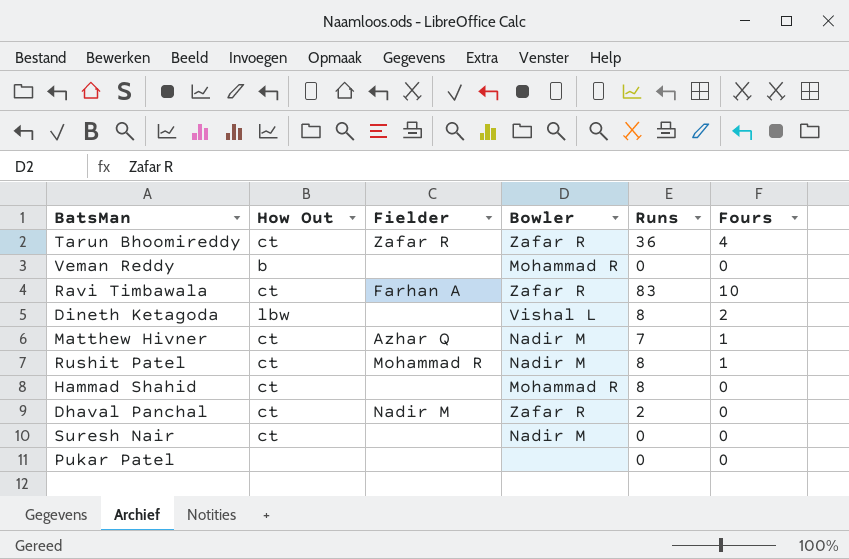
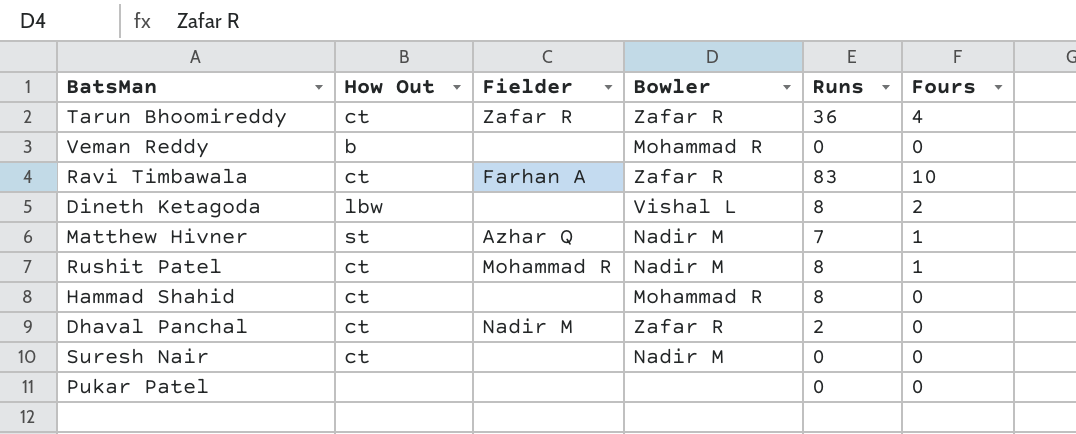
Matthew Hivner | How Out: ct -> st

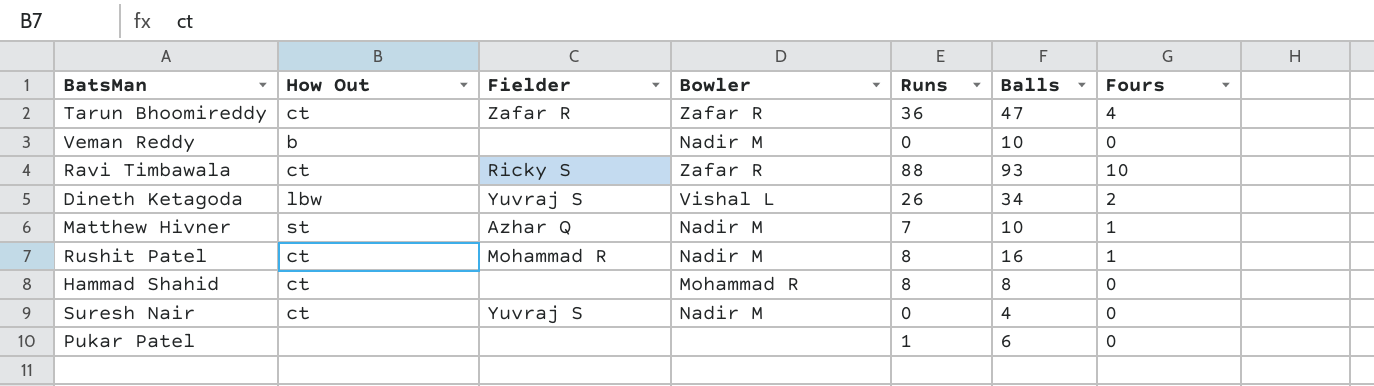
column Balls | position: none -> 6
row Dhaval Panchal: ct | Nadir M | Zafar R | 2 | 0 -> none
Veman Reddy | Bowler: Mohammad R -> Nadir M
Ravi Timbawala | Fielder: Farhan A -> Ricky S
Ravi Timbawala | Runs: 83 -> 88
Dineth Ketagoda | Fielder: none -> Yuvraj S
Dineth Ketagoda | Runs: 8 -> 26
Suresh Nair | Fielder: none -> Yuvraj S
Pukar Patel | Runs: 0 -> 1

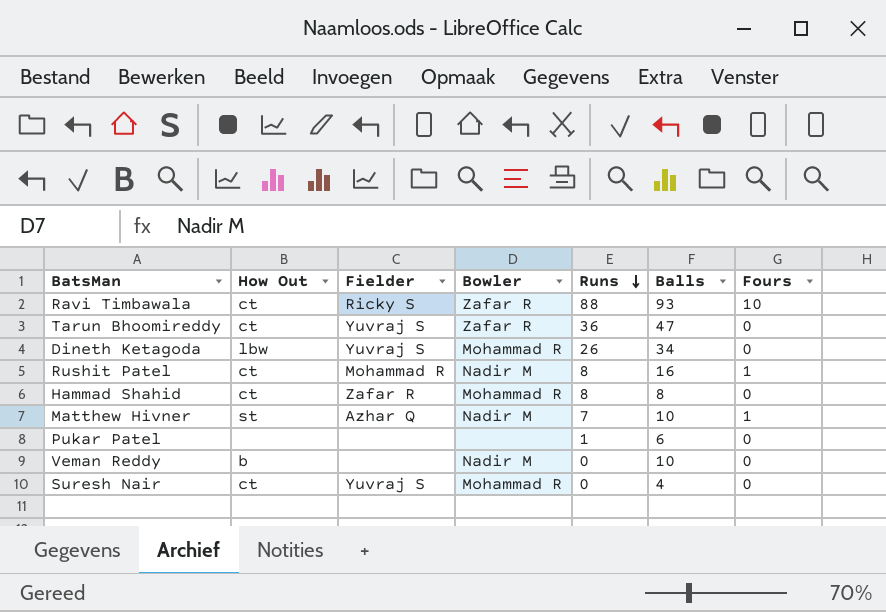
row order: none -> Runs descending
Tarun Bhoomireddy | Fielder: Zafar R -> Yuvraj S
Tarun Bhoomireddy | Fours: 4 -> 0
Dineth Ketagoda | Bowler: Vishal L -> Mohammad R
Dineth Ketagoda | Fours: 2 -> 0
Hammad Shahid | Fielder: none -> Zafar R
Suresh Nair | Bowler: Nadir M -> Mohammad R

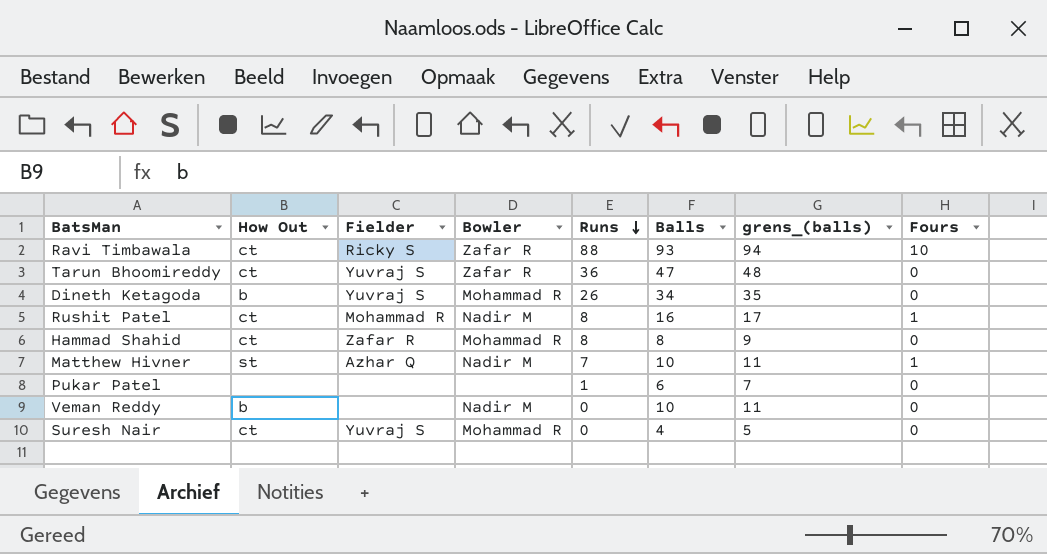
column grens_(balls) | formula: none -> [Balls] + 1
Dineth Ketagoda | How Out: lbw -> b

